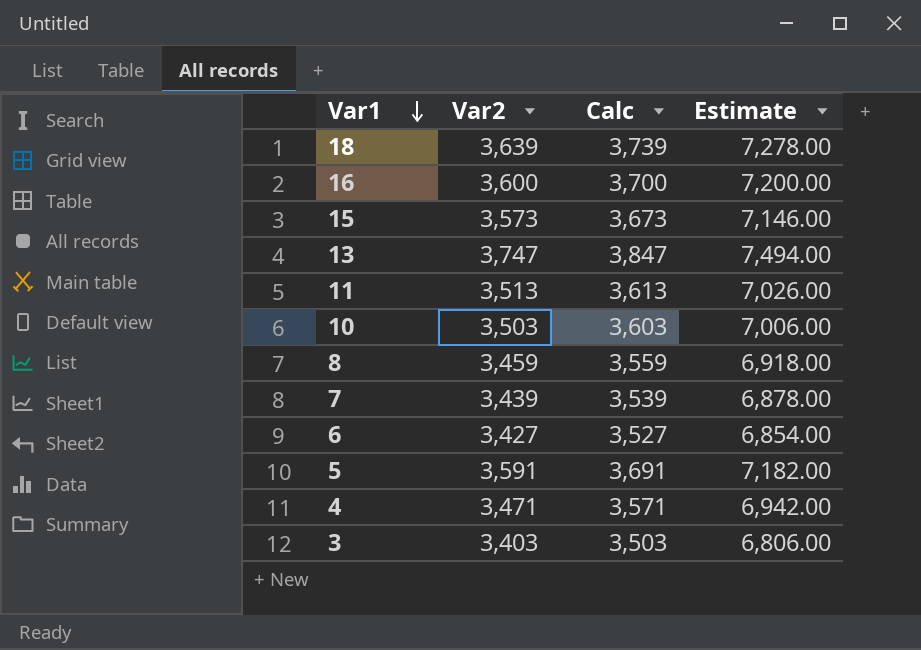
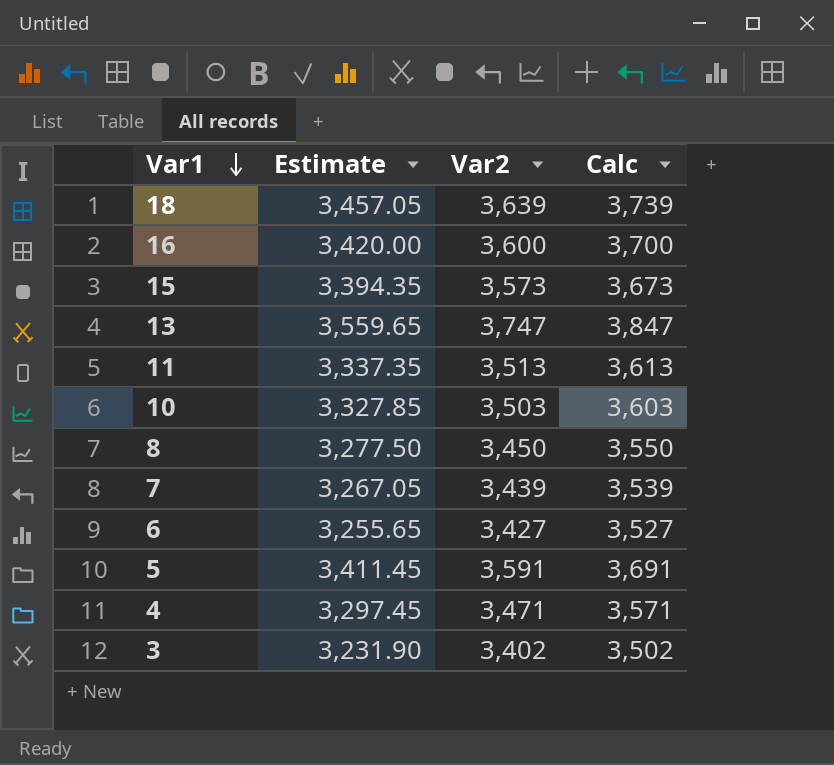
column Estimate | formula: [Var2] * 2 -> [Var2] * 0.95
column Estimate | position: 4 -> 2
8 | Var2: 3,459 -> 3,450
8 | Calc: 3,559 -> 3,550
3 | Var2: 3,403 -> 3,402
3 | Calc: 3,503 -> 3,502

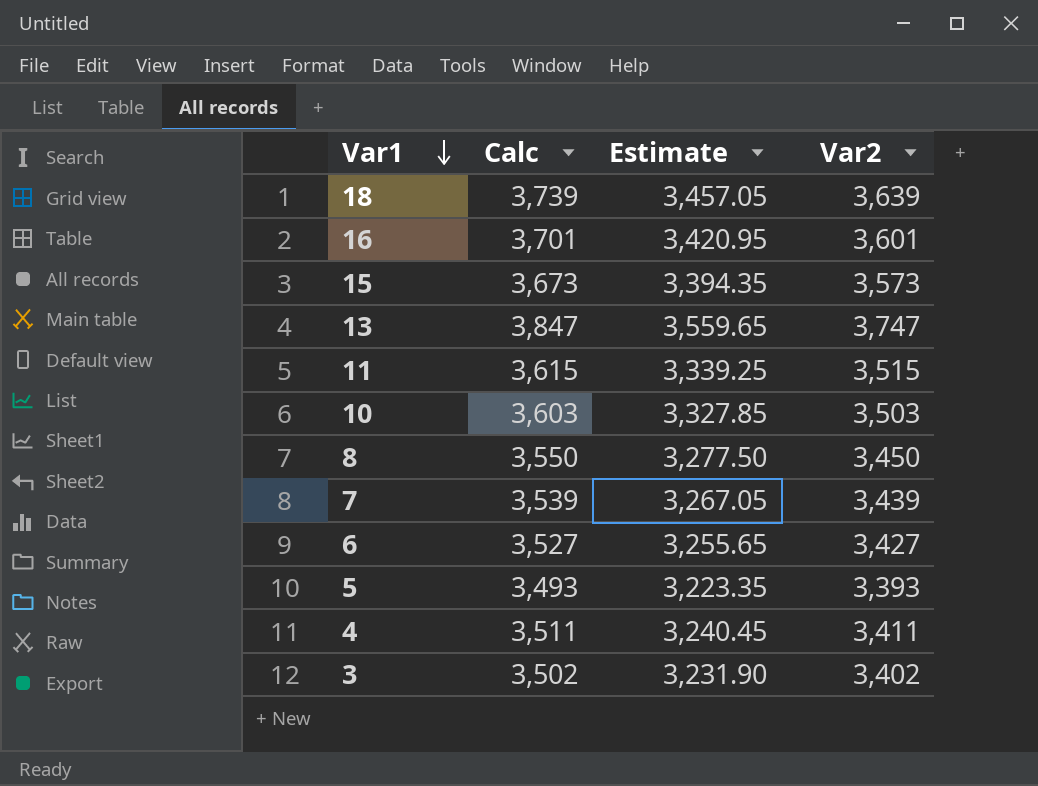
column Calc | position: 4 -> 2
16 | Calc: 3,700 -> 3,701
16 | Estimate: 3,420.00 -> 3,420.95
16 | Var2: 3,600 -> 3,601
11 | Calc: 3,613 -> 3,615
11 | Estimate: 3,337.35 -> 3,339.25
11 | Var2: 3,513 -> 3,515
5 | Calc: 3,691 -> 3,493
5 | Estimate: 3,411.45 -> 3,223.35
5 | Var2: 3,591 -> 3,393
4 | Calc: 3,571 -> 3,511
4 | Estimate: 3,297.45 -> 3,240.45
4 | Var2: 3,471 -> 3,411

